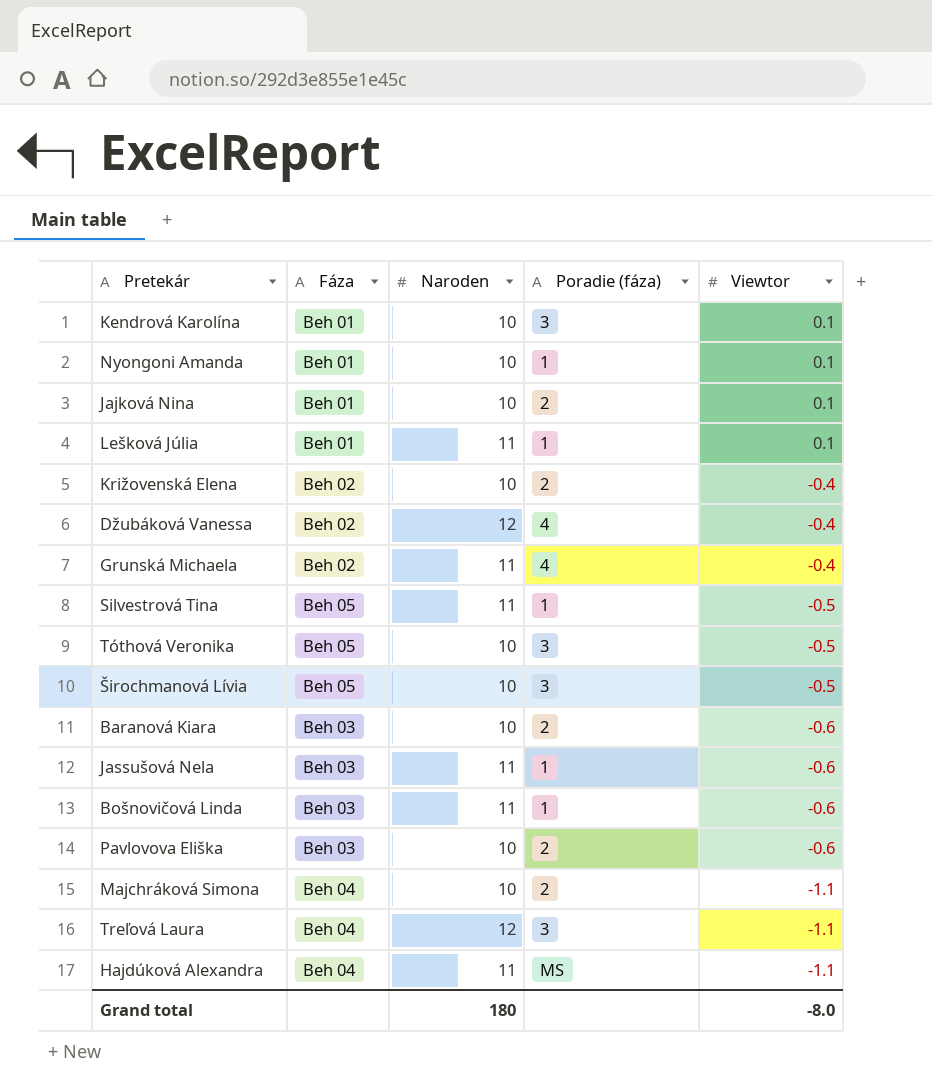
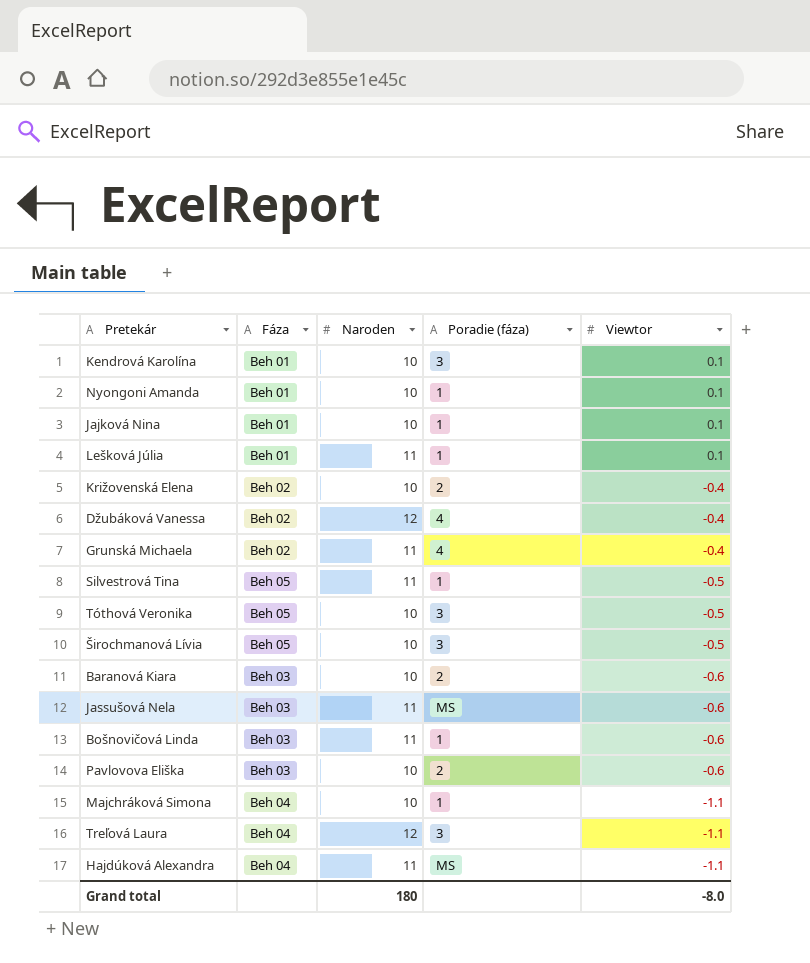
Jajková Nina | Poradie (fáza): 2 -> 1
Jassušová Nela | Poradie (fáza): 1 -> MS
Majchráková Simona | Poradie (fáza): 2 -> 1

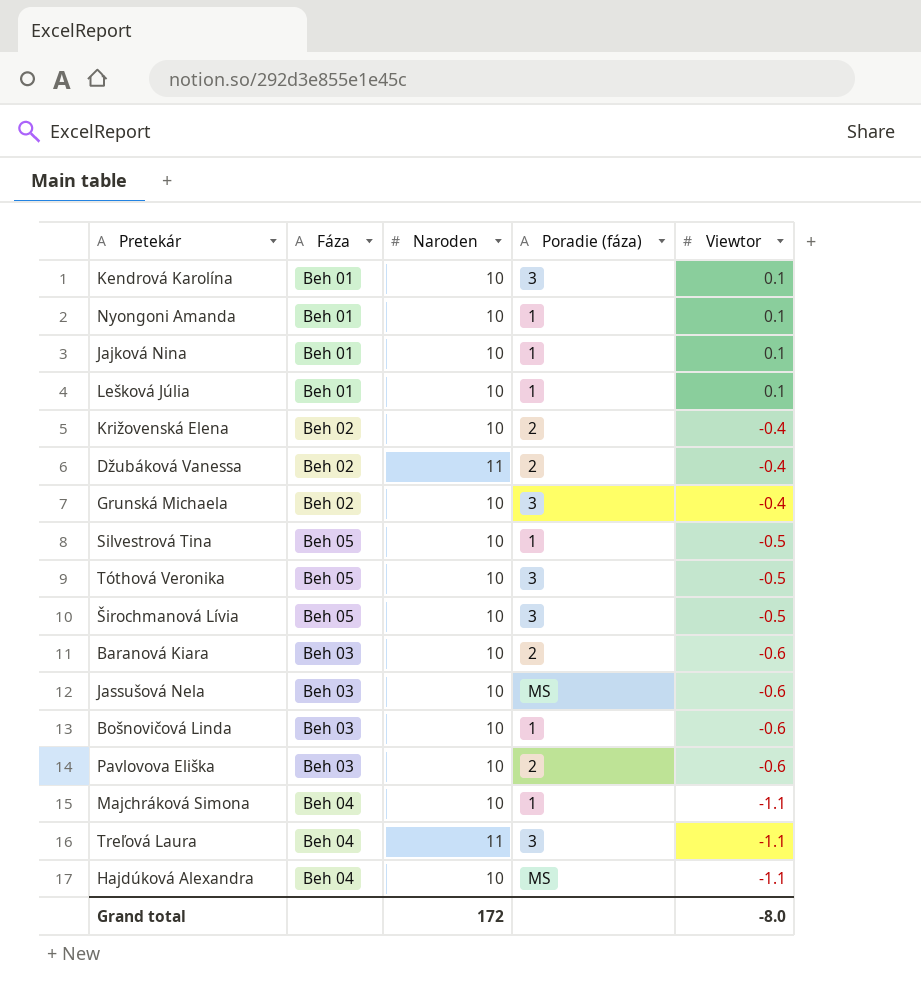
Lešková Júlia | Naroden: 11 -> 10
Džubáková Vanessa | Naroden: 12 -> 11
Džubáková Vanessa | Poradie (fáza): 4 -> 2
Grunská Michaela | Naroden: 11 -> 10
Grunská Michaela | Poradie (fáza): 4 -> 3
Silvestrová Tina | Naroden: 11 -> 10
Jassušová Nela | Naroden: 11 -> 10
Bošnovičová Linda | Naroden: 11 -> 10
Treľová Laura | Naroden: 12 -> 11
Hajdúková Alexandra | Naroden: 11 -> 10
Grand total | Naroden: 180 -> 172

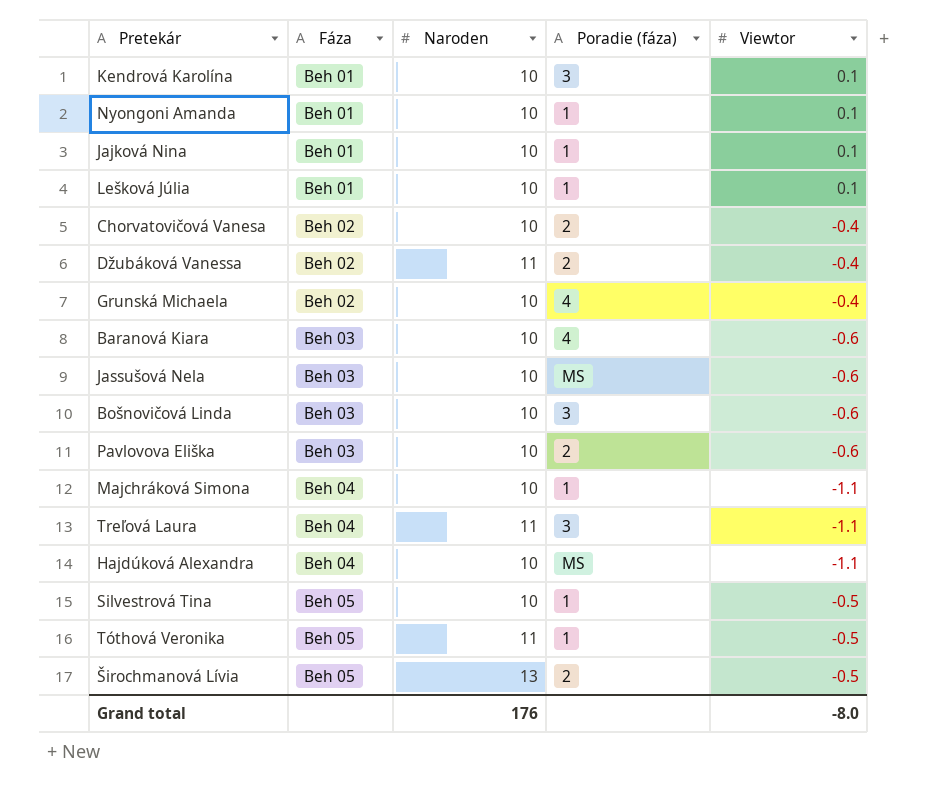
row order: Viewtor descending -> Fáza ascending
row Križovenská Elena: Beh 02 | 10 | 2 | -0.4 -> none
row Chorvatovičová Vanesa: none -> Beh 02 | 10 | 2 | -0.4
Grunská Michaela | Poradie (fáza): 3 -> 4
Baranová Kiara | Poradie (fáza): 2 -> 4
Bošnovičová Linda | Poradie (fáza): 1 -> 3
Tóthová Veronika | Naroden: 10 -> 11
Tóthová Veronika | Poradie (fáza): 3 -> 1
Širochmanová Lívia | Naroden: 10 -> 13
Širochmanová Lívia | Poradie (fáza): 3 -> 2
Grand total | Naroden: 172 -> 176

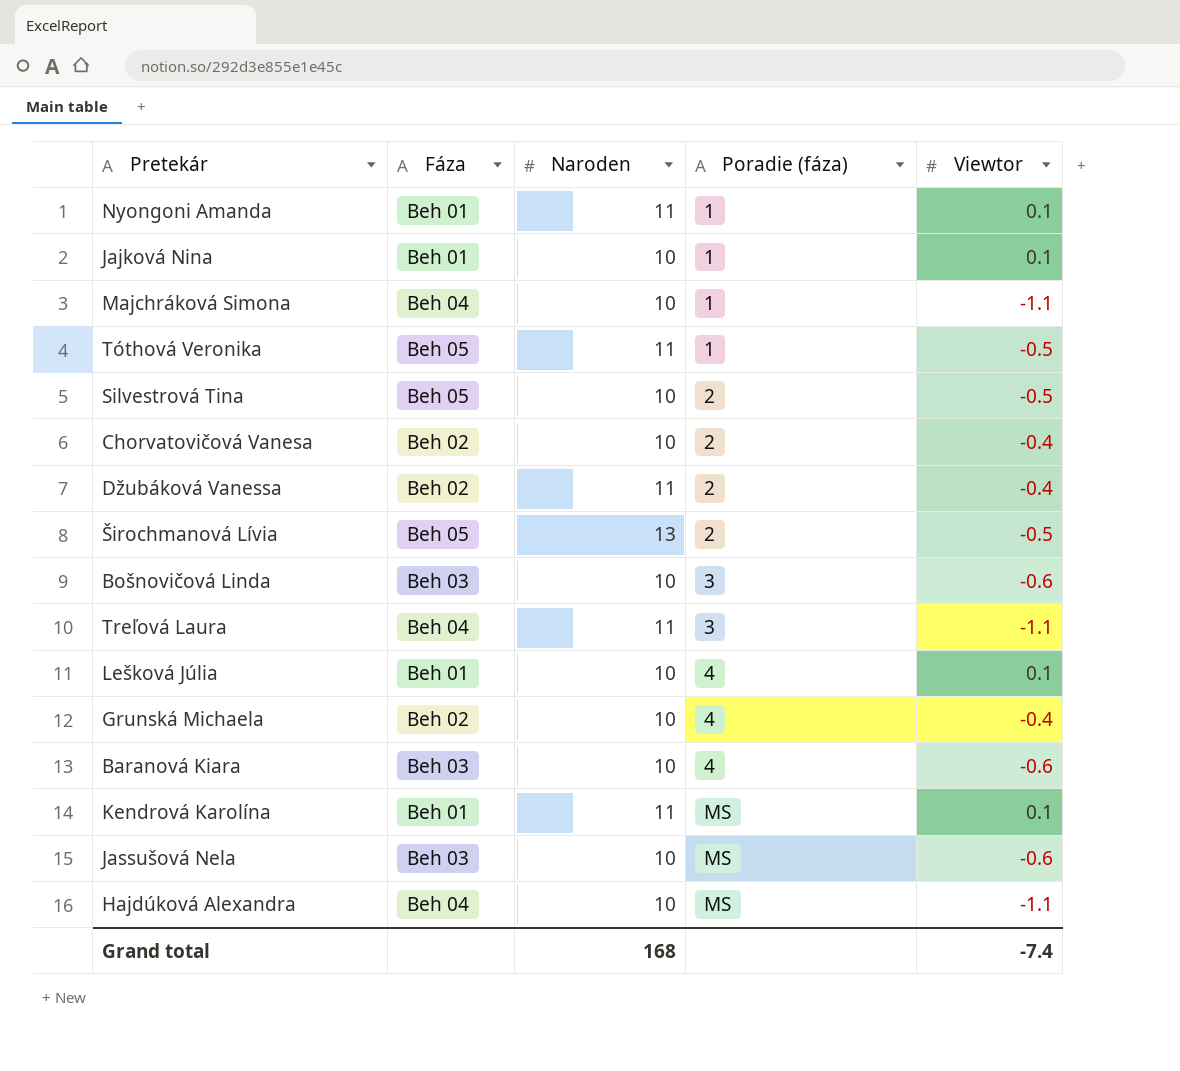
row order: Fáza ascending -> Poradie (fáza) ascending
row Pavlovova Eliška: Beh 03 | 10 | 2 | -0.6 -> none
Nyongoni Amanda | Naroden: 10 -> 11
Silvestrová Tina | Poradie (fáza): 1 -> 2
Lešková Júlia | Poradie (fáza): 1 -> 4
Kendrová Karolína | Naroden: 10 -> 11
Kendrová Karolína | Poradie (fáza): 3 -> MS
Grand total | Naroden: 176 -> 168
Grand total | Viewtor: -8.0 -> -7.4

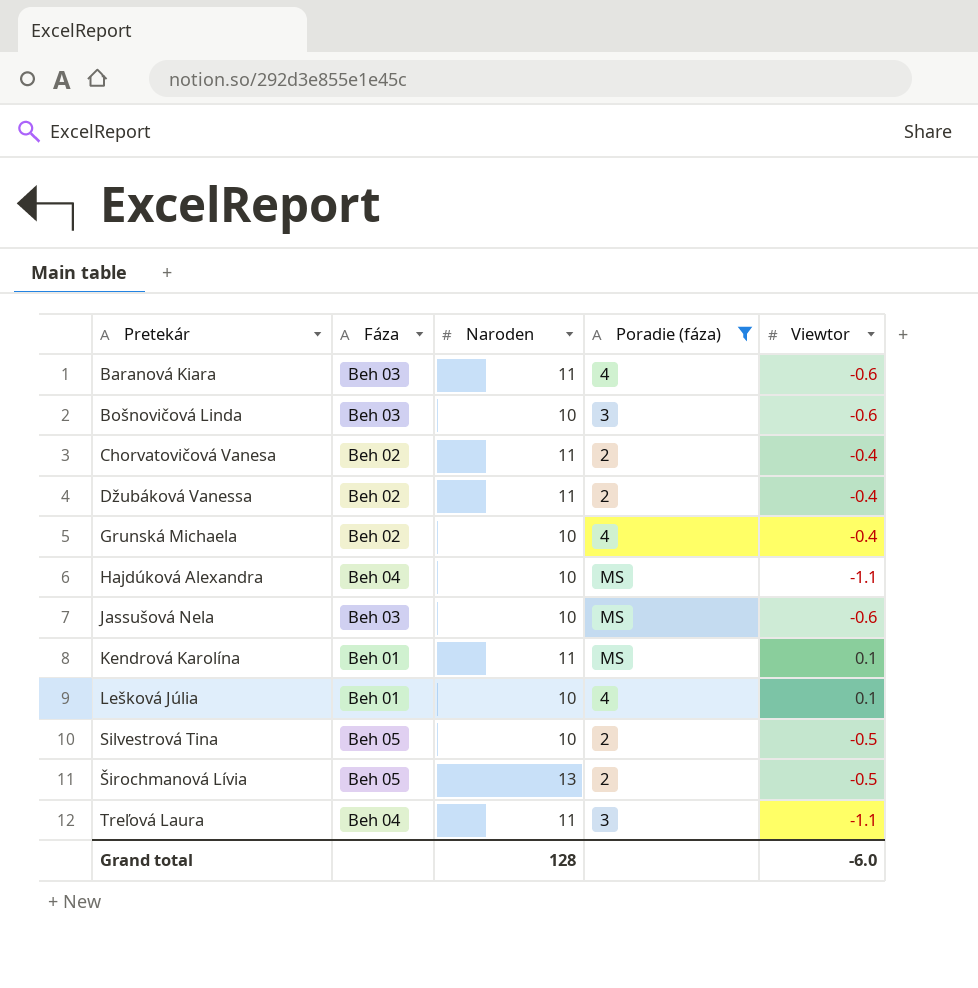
filter: none -> Poradie (fáza) != 1
row order: Poradie (fáza) ascending -> Pretekár ascending
Baranová Kiara | Naroden: 10 -> 11
Chorvatovičová Vanesa | Naroden: 10 -> 11
Grand total | Naroden: 168 -> 128
Grand total | Viewtor: -7.4 -> -6.0

